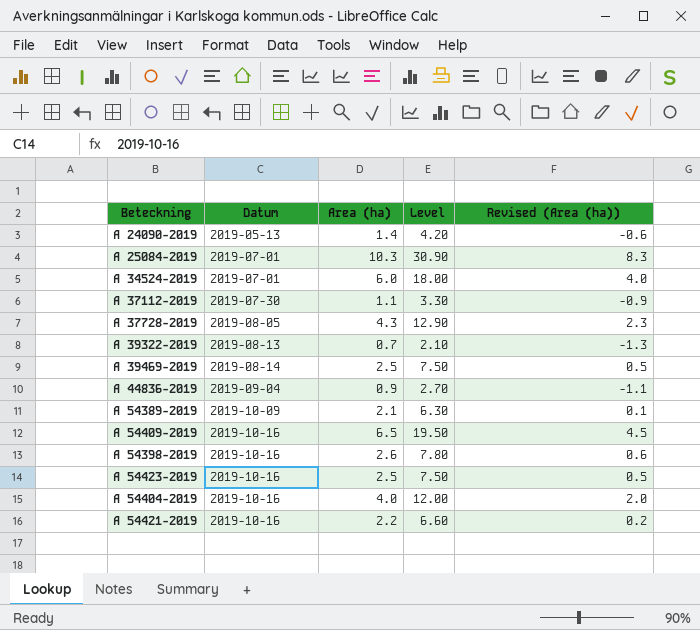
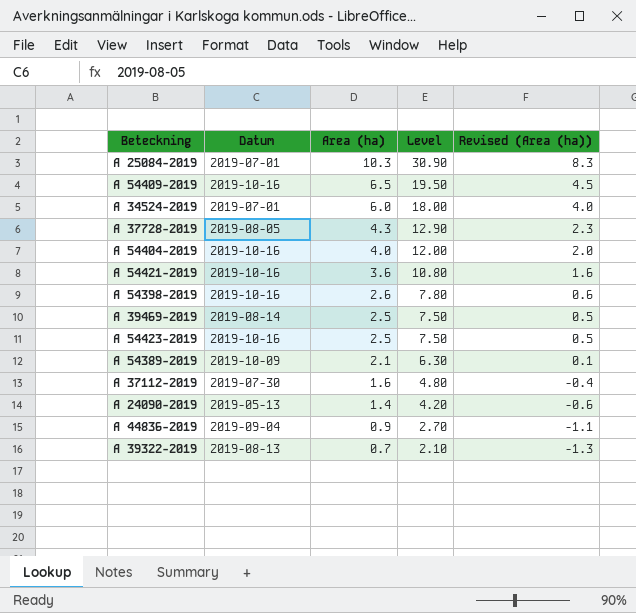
row order: Datum ascending -> Area (ha) descending
A 54421-2019 | Area (ha): 2.2 -> 3.6
A 54421-2019 | Level: 6.60 -> 10.80
A 54421-2019 | Revised (Area (ha)): 0.2 -> 1.6
A 37112-2019 | Area (ha): 1.1 -> 1.6
A 37112-2019 | Level: 3.30 -> 4.80
A 37112-2019 | Revised (Area (ha)): -0.9 -> -0.4

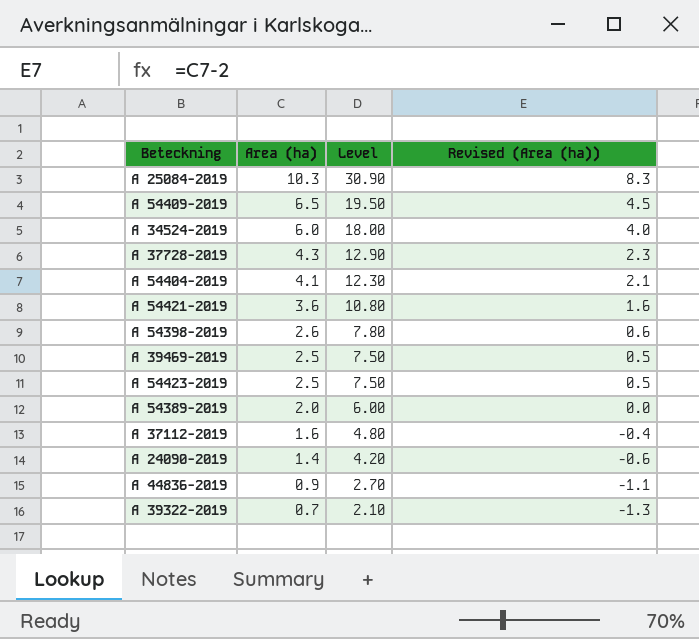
column Datum | position: 2 -> none
A 54404-2019 | Area (ha): 4.0 -> 4.1
A 54404-2019 | Level: 12.00 -> 12.30
A 54404-2019 | Revised (Area (ha)): 2.0 -> 2.1
A 54389-2019 | Area (ha): 2.1 -> 2.0
A 54389-2019 | Level: 6.30 -> 6.00
A 54389-2019 | Revised (Area (ha)): 0.1 -> 0.0

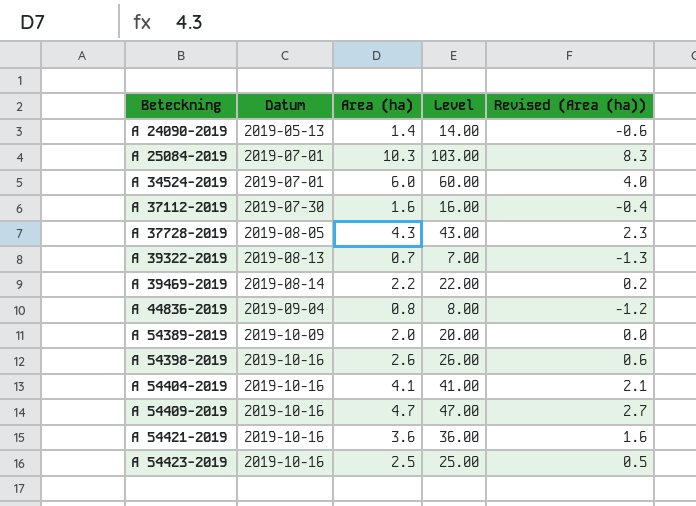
row order: Area (ha) descending -> Beteckning ascending
column Datum | position: none -> 2
column Level | formula: [Area (ha)] * 3 -> [Area (ha)] * 10
A 39469-2019 | Area (ha): 2.5 -> 2.2
A 39469-2019 | Revised (Area (ha)): 0.5 -> 0.2
A 44836-2019 | Area (ha): 0.9 -> 0.8
A 44836-2019 | Revised (Area (ha)): -1.1 -> -1.2
A 54409-2019 | Area (ha): 6.5 -> 4.7
A 54409-2019 | Revised (Area (ha)): 4.5 -> 2.7

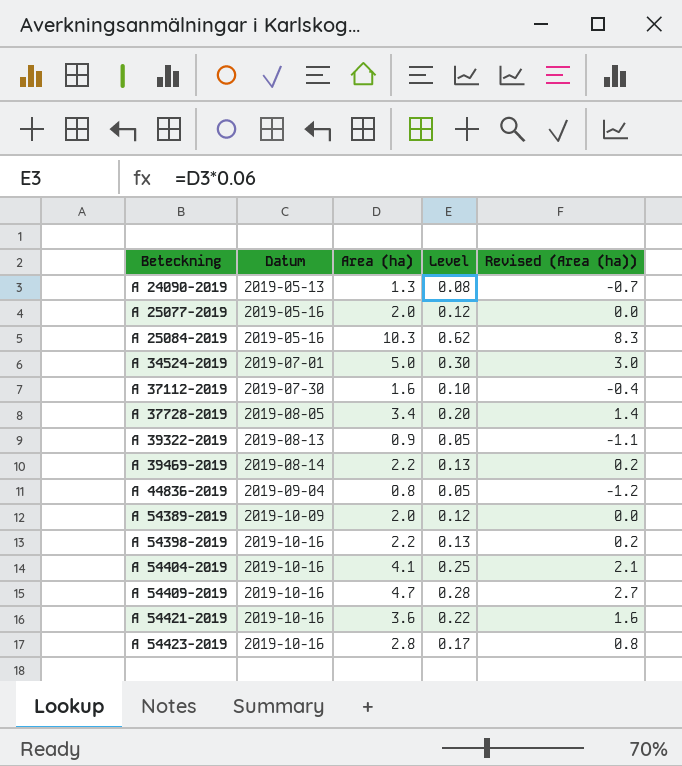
column Level | formula: [Area (ha)] * 10 -> [Area (ha)] * 0.06
A 24090-2019 | Area (ha): 1.4 -> 1.3
A 24090-2019 | Revised (Area (ha)): -0.6 -> -0.7
row A 25077-2019: none -> 2019-05-16 | 2.0 | 0.12 | 0.0
A 25084-2019 | Datum: 2019-07-01 -> 2019-05-16
A 34524-2019 | Area (ha): 6.0 -> 5.0
A 34524-2019 | Revised (Area (ha)): 4.0 -> 3.0
A 37728-2019 | Area (ha): 4.3 -> 3.4
A 37728-2019 | Revised (Area (ha)): 2.3 -> 1.4
A 39322-2019 | Area (ha): 0.7 -> 0.9
A 39322-2019 | Revised (Area (ha)): -1.3 -> -1.1
A 54398-2019 | Area (ha): 2.6 -> 2.2
A 54398-2019 | Revised (Area (ha)): 0.6 -> 0.2
A 54423-2019 | Area (ha): 2.5 -> 2.8
A 54423-2019 | Revised (Area (ha)): 0.5 -> 0.8

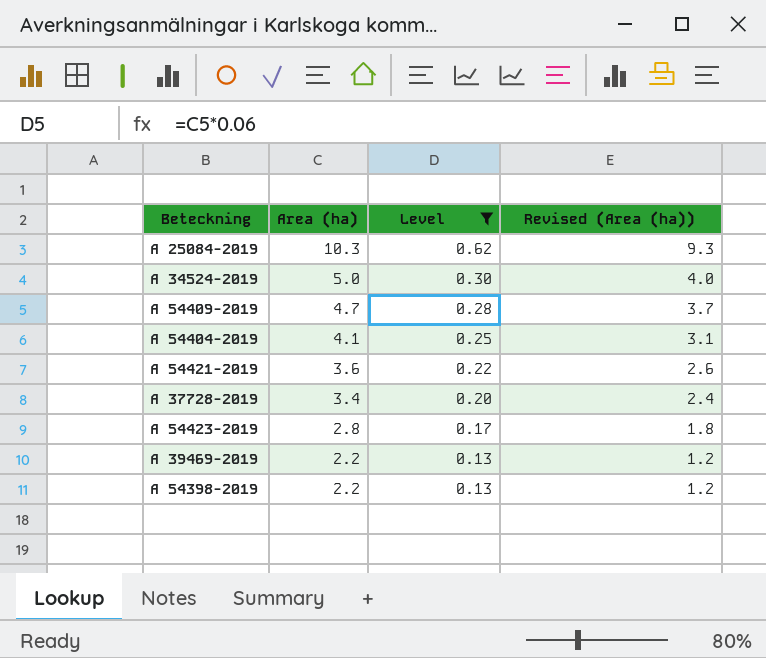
filter: none -> Level >= 0.13
row order: Beteckning ascending -> Area (ha) descending
column Datum | position: 2 -> none
column Revised (Area (ha)) | formula: [Area (ha)] - 2 -> [Area (ha)] - 1

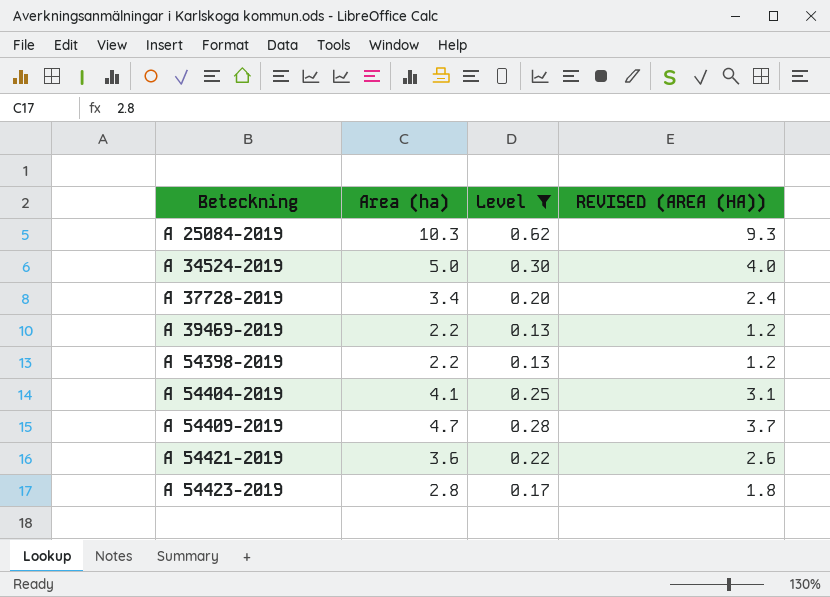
row order: Area (ha) descending -> Beteckning ascending
column name: Revised (Area (ha)) -> REVISED (AREA (HA))

